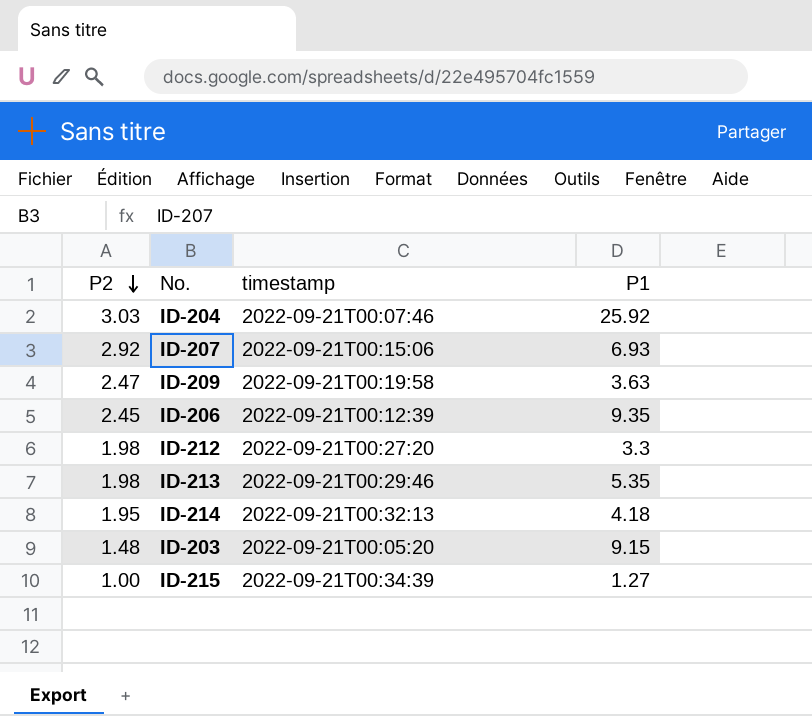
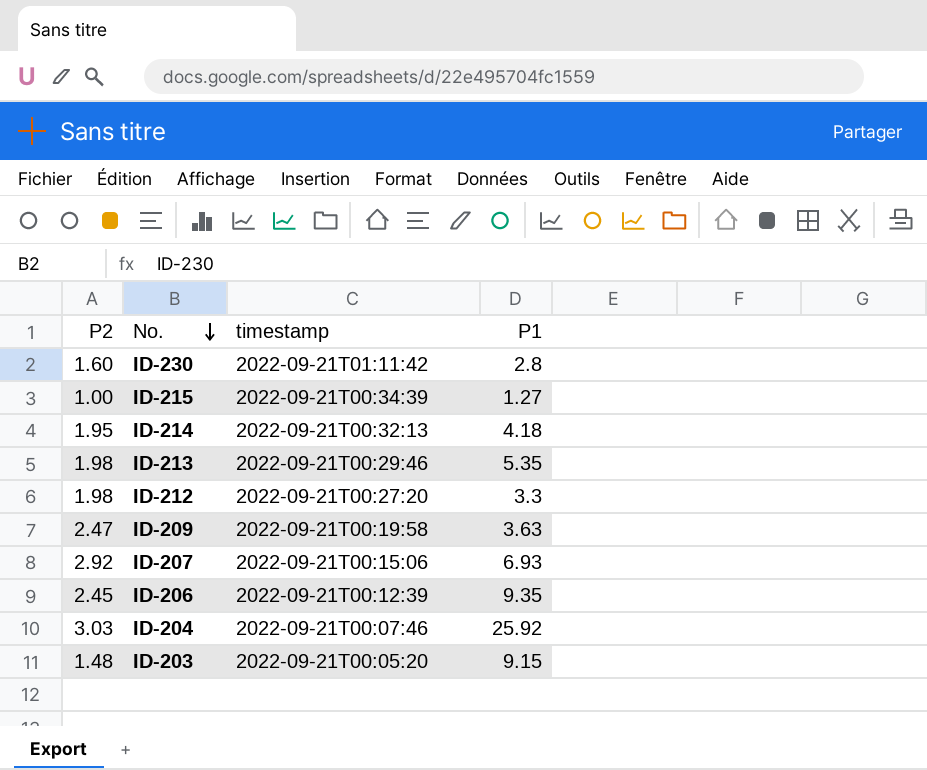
row order: P2 descending -> No. descending
row ID-230: none -> 1.60 | 2022-09-21T01:11:42 | 2.8

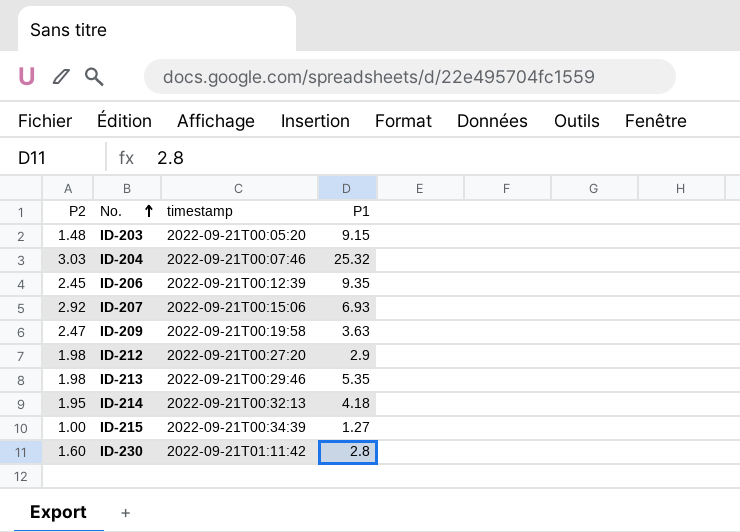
row order: No. descending -> No. ascending
ID-204 | P1: 25.92 -> 25.32
ID-212 | P1: 3.3 -> 2.9

